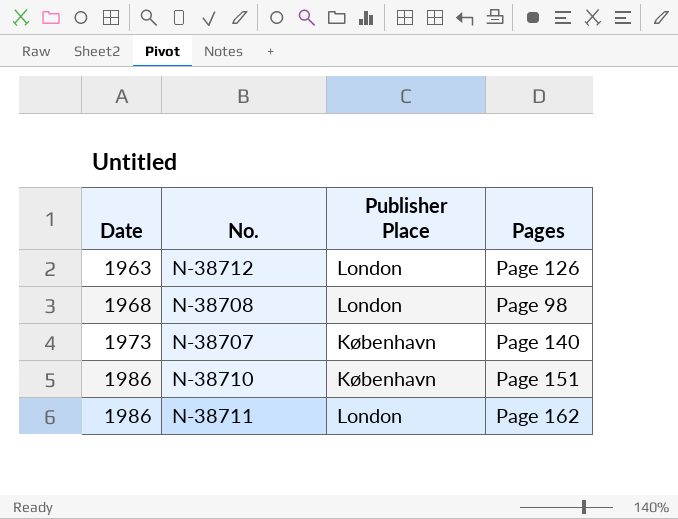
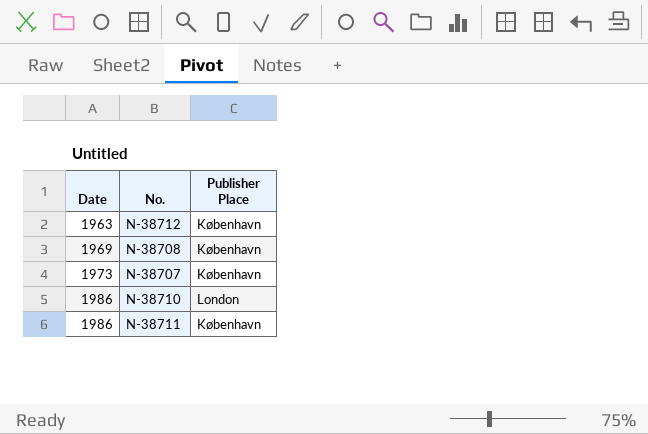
column Pages | position: 4 -> none
N-38712 | Publisher Place: London -> København
N-38708 | Date: 1968 -> 1969
N-38708 | Publisher Place: London -> København
N-38710 | Publisher Place: København -> London
N-38711 | Publisher Place: London -> København

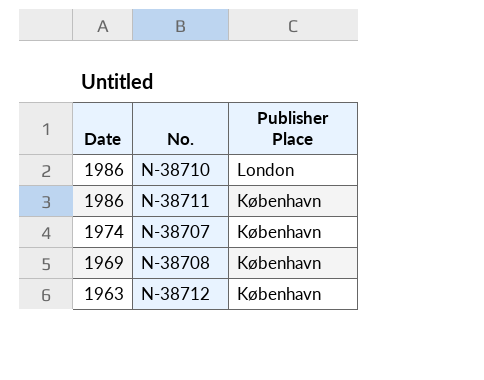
row order: Date ascending -> Date descending
N-38707 | Date: 1973 -> 1974

